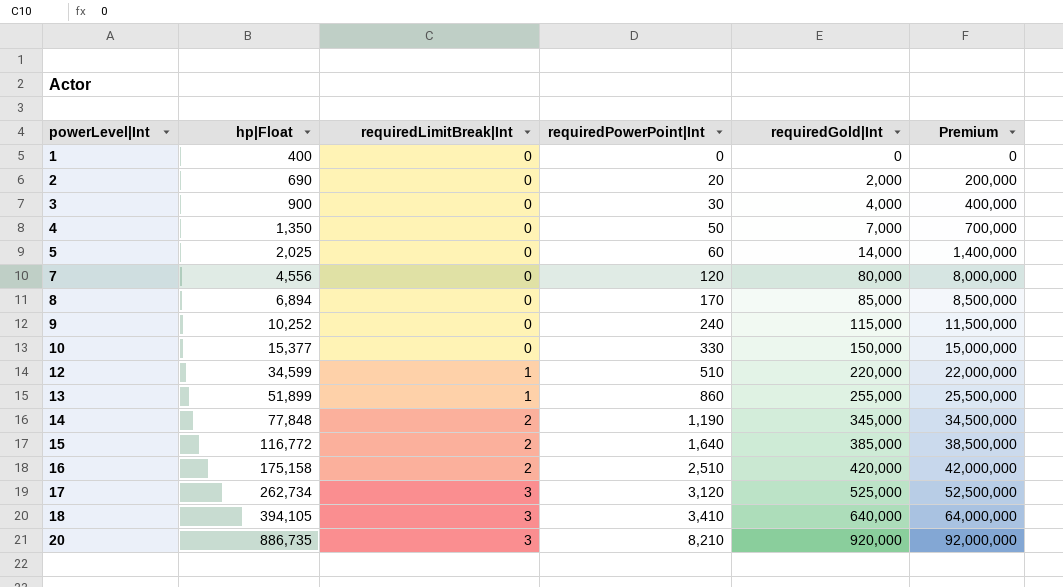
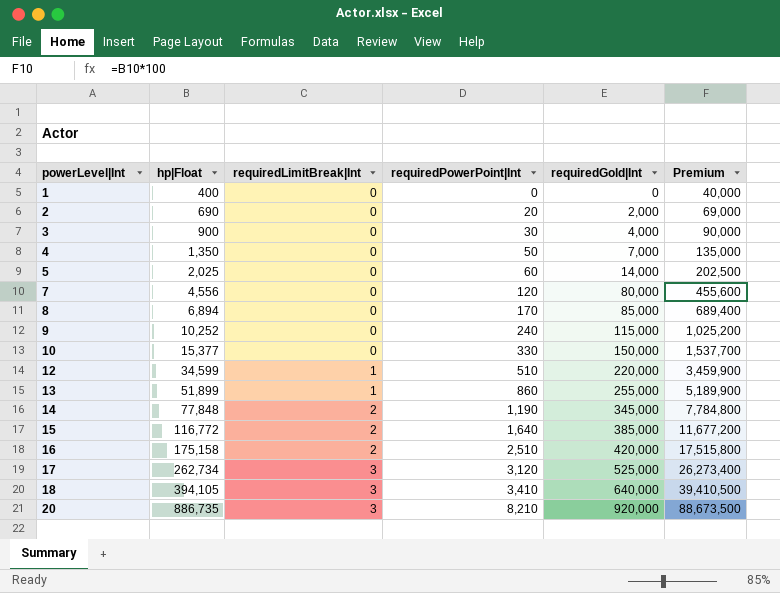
column Premium | formula: [requiredGold|Int] * 100 -> [hp|Float] * 100

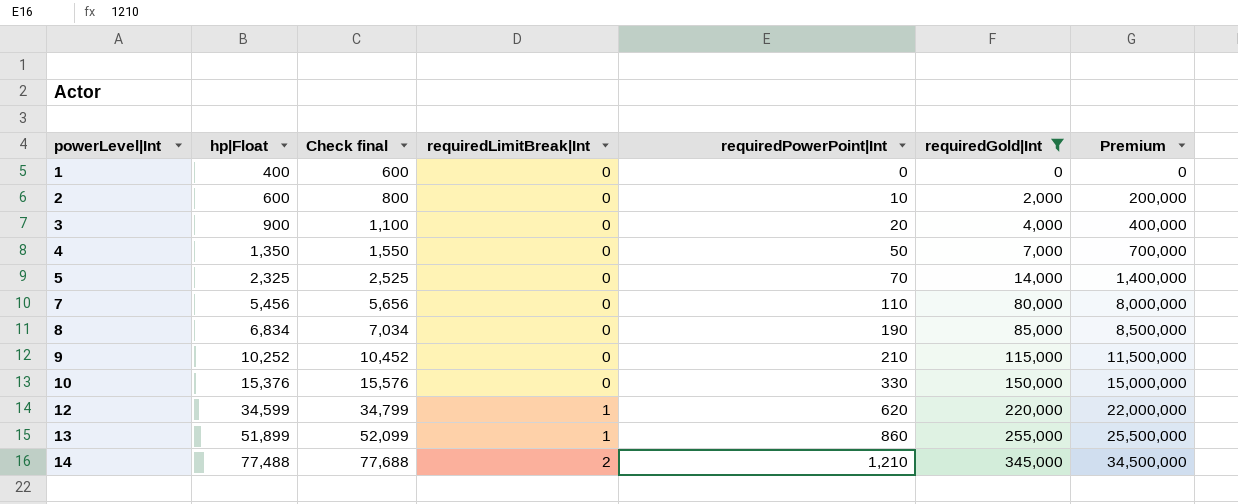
filter: none -> requiredGold|Int <= 345,000
column Check final | formula: none -> [hp|Float] + 200
column Premium | formula: [hp|Float] * 100 -> [requiredGold|Int] * 100
2 | hp|Float: 690 -> 600
2 | requiredPowerPoint|Int: 20 -> 10
3 | requiredPowerPoint|Int: 30 -> 20
5 | hp|Float: 2,025 -> 2,325
5 | requiredPowerPoint|Int: 60 -> 70
7 | hp|Float: 4,556 -> 5,456
7 | requiredPowerPoint|Int: 120 -> 110
8 | hp|Float: 6,894 -> 6,834
8 | requiredPowerPoint|Int: 170 -> 190
9 | requiredPowerPoint|Int: 240 -> 210
10 | hp|Float: 15,377 -> 15,376
12 | requiredPowerPoint|Int: 510 -> 620
14 | hp|Float: 77,848 -> 77,488
14 | requiredPowerPoint|Int: 1,190 -> 1,210

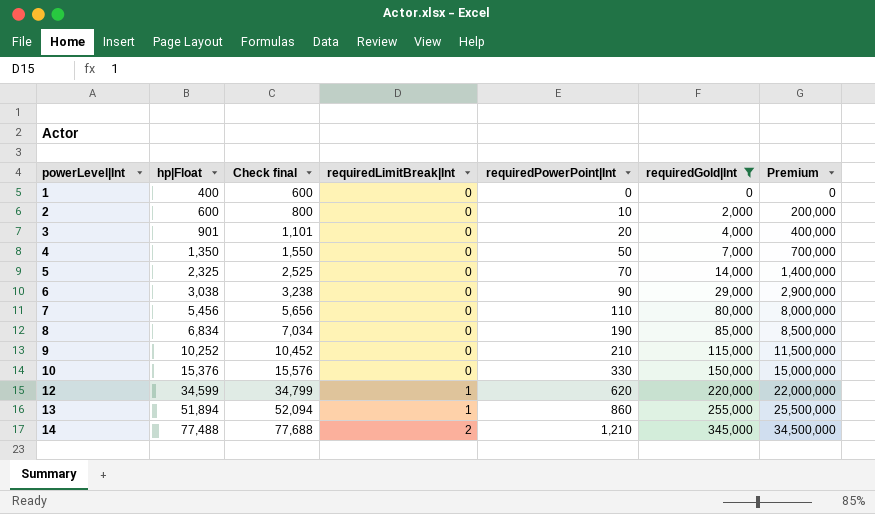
3 | hp|Float: 900 -> 901
3 | Check final: 1,100 -> 1,101
row 6: none -> 3,038 | 3,238 | 0 | 90 | 29,000 | 2,900,000
13 | hp|Float: 51,899 -> 51,894
13 | Check final: 52,099 -> 52,094

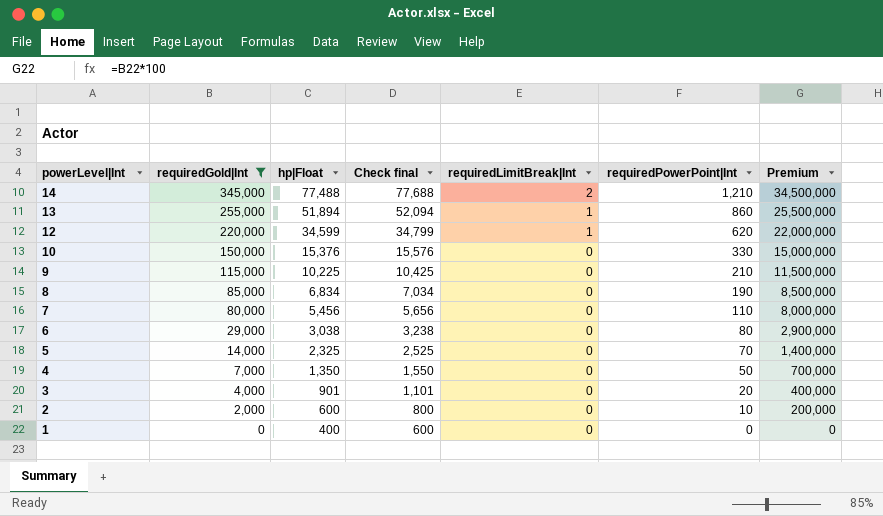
row order: powerLevel|Int ascending -> powerLevel|Int descending
column requiredGold|Int | position: 6 -> 2
9 | hp|Float: 10,252 -> 10,225
9 | Check final: 10,452 -> 10,425
6 | requiredPowerPoint|Int: 90 -> 80

